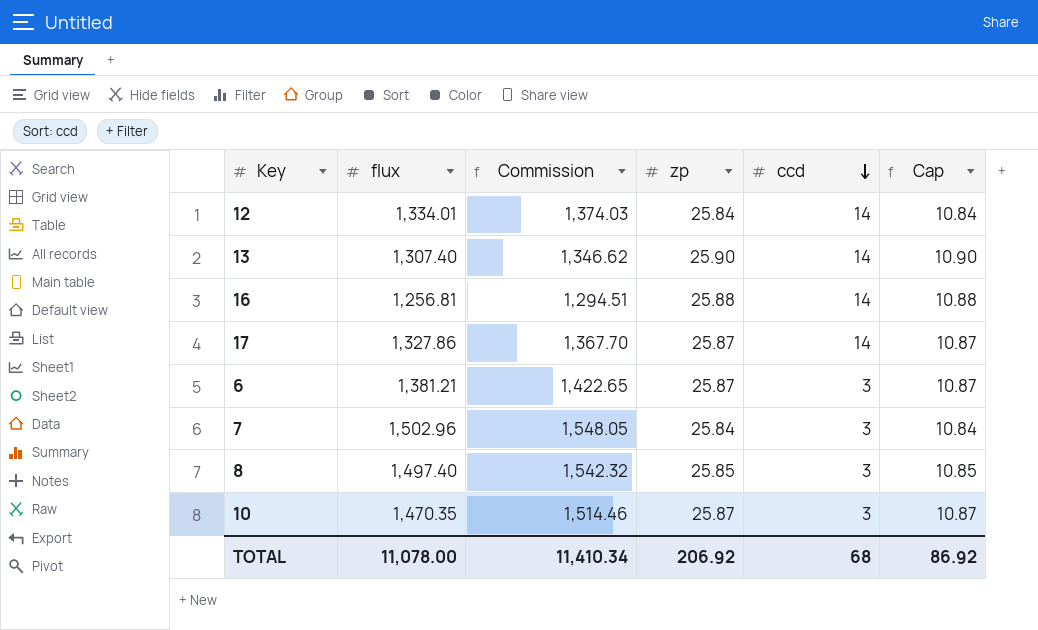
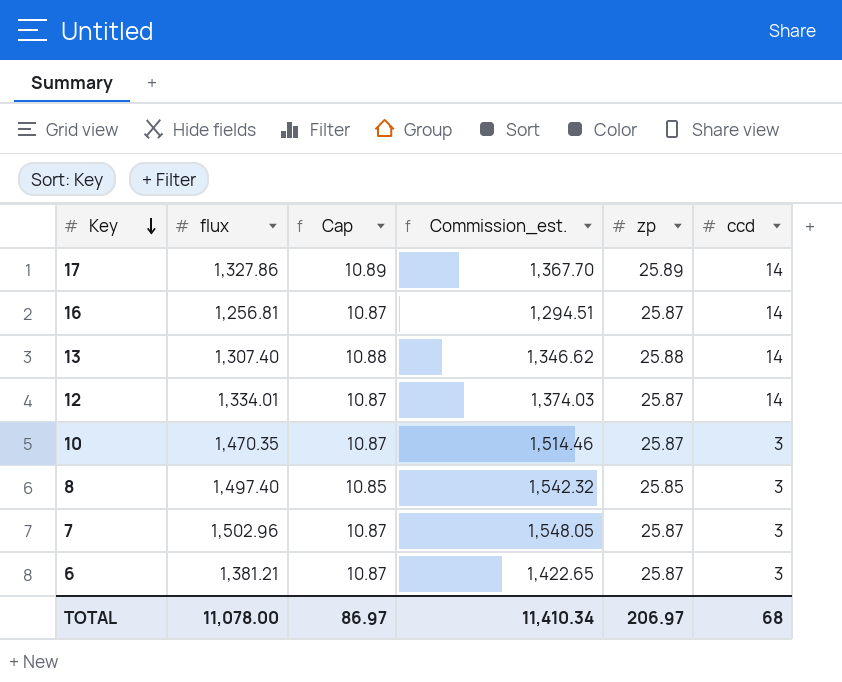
row order: ccd descending -> Key descending
column Cap | position: 6 -> 3
column name: Commission -> Commission_est.
17 | Cap: 10.87 -> 10.89
17 | zp: 25.87 -> 25.89
16 | Cap: 10.88 -> 10.87
16 | zp: 25.88 -> 25.87
13 | Cap: 10.90 -> 10.88
13 | zp: 25.90 -> 25.88
12 | Cap: 10.84 -> 10.87
12 | zp: 25.84 -> 25.87
7 | Cap: 10.84 -> 10.87
7 | zp: 25.84 -> 25.87
TOTAL | Cap: 86.92 -> 86.97
TOTAL | zp: 206.92 -> 206.97

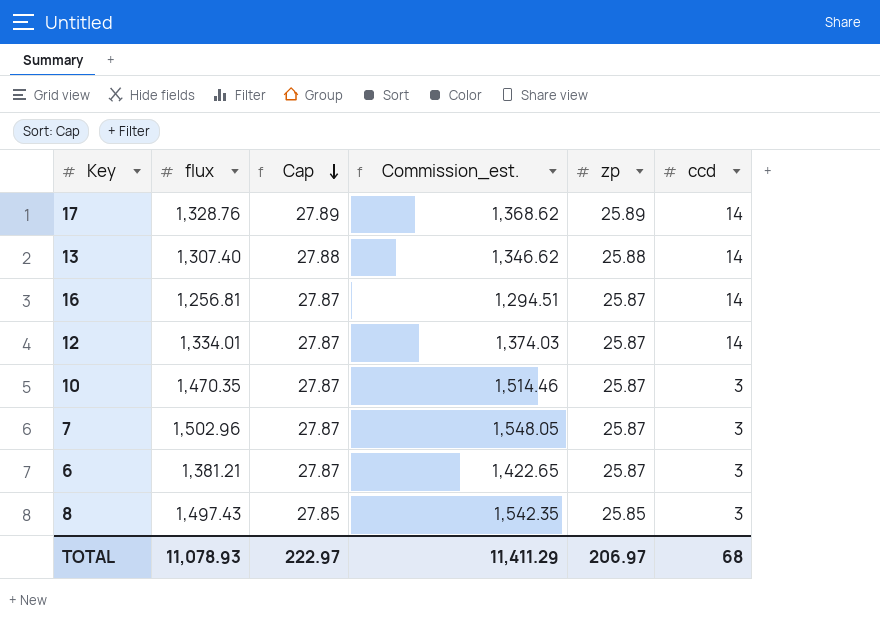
row order: Key descending -> Cap descending
column Cap | formula: [zp] - 15 -> [zp] + 2
17 | flux: 1,327.86 -> 1,328.76
17 | Commission_est.: 1,367.70 -> 1,368.62
8 | flux: 1,497.40 -> 1,497.43
8 | Commission_est.: 1,542.32 -> 1,542.35
TOTAL | flux: 11,078.00 -> 11,078.93
TOTAL | Cap: 86.97 -> 222.97
TOTAL | Commission_est.: 11,410.34 -> 11,411.29

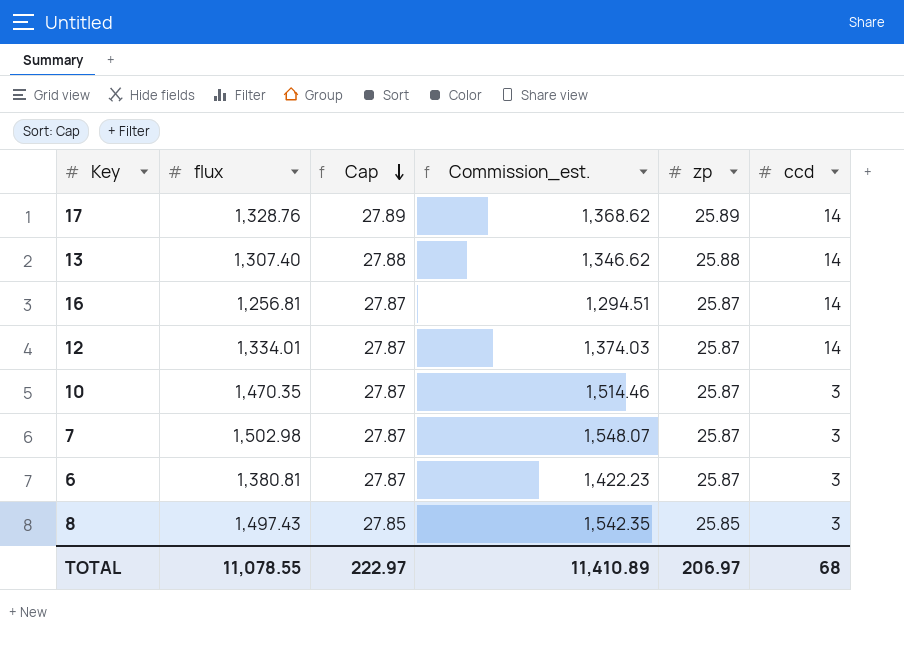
7 | flux: 1,502.96 -> 1,502.98
7 | Commission_est.: 1,548.05 -> 1,548.07
6 | flux: 1,381.21 -> 1,380.81
6 | Commission_est.: 1,422.65 -> 1,422.23
TOTAL | flux: 11,078.93 -> 11,078.55
TOTAL | Commission_est.: 11,411.29 -> 11,410.89

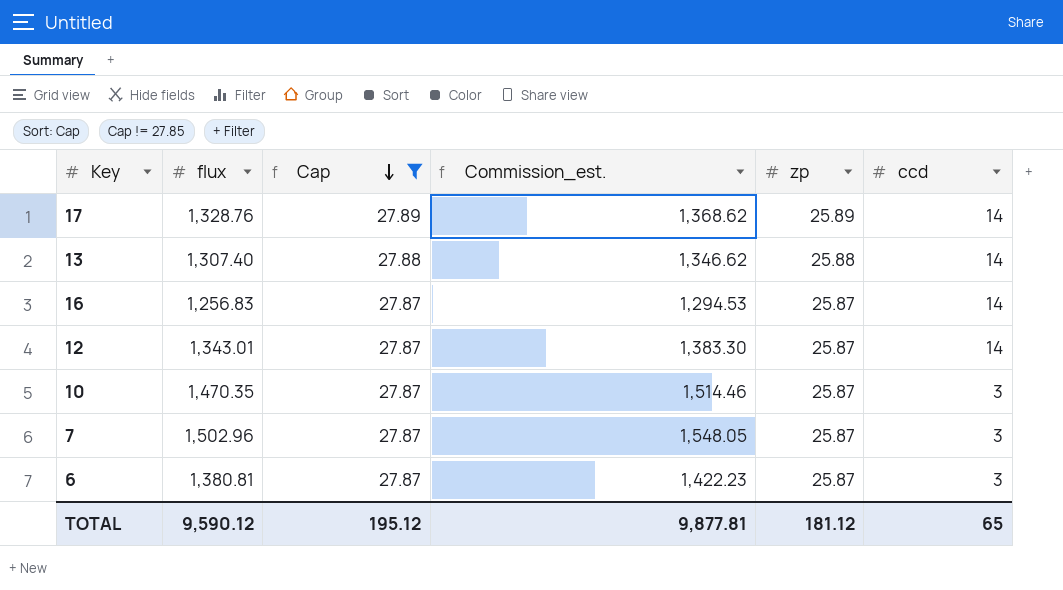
filter: none -> Cap != 27.85
16 | flux: 1,256.81 -> 1,256.83
16 | Commission_est.: 1,294.51 -> 1,294.53
12 | flux: 1,334.01 -> 1,343.01
12 | Commission_est.: 1,374.03 -> 1,383.30
7 | flux: 1,502.98 -> 1,502.96
7 | Commission_est.: 1,548.07 -> 1,548.05
TOTAL | flux: 11,078.55 -> 9,590.12
TOTAL | Cap: 222.97 -> 195.12
TOTAL | Commission_est.: 11,410.89 -> 9,877.81
TOTAL | zp: 206.97 -> 181.12
TOTAL | ccd: 68 -> 65

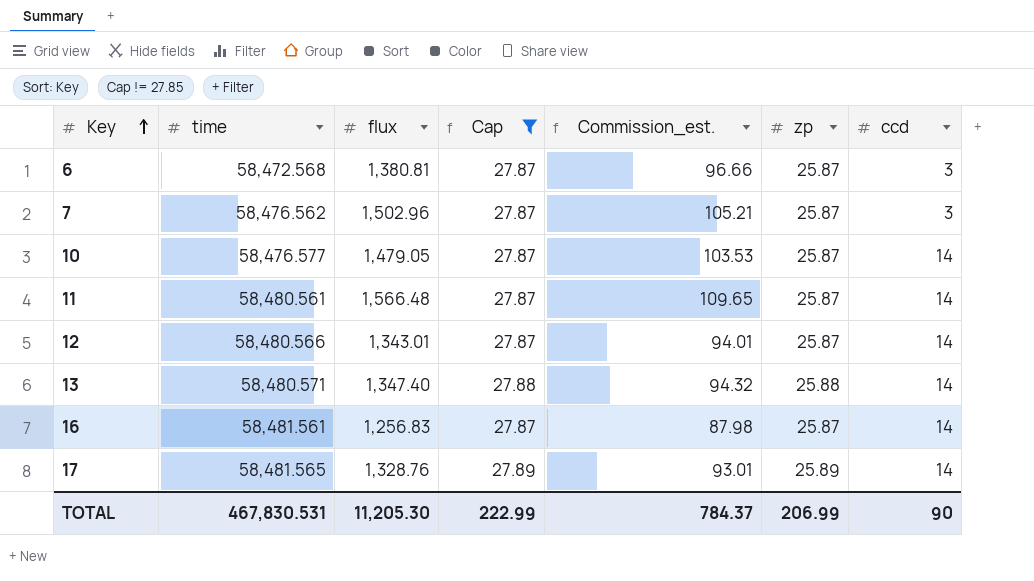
row order: Cap descending -> Key ascending
column time | position: none -> 2
column Commission_est. | formula: [flux] * 1.03 -> [flux] * 0.07
10 | flux: 1,470.35 -> 1,479.05
10 | ccd: 3 -> 14
row 11: none -> 58,480.561 | 1,566.48 | 27.87 | 109.65 | 25.87 | 14
13 | flux: 1,307.40 -> 1,347.40
TOTAL | flux: 9,590.12 -> 11,205.30
TOTAL | Cap: 195.12 -> 222.99
TOTAL | Commission_est.: 9,877.81 -> 784.37
TOTAL | zp: 181.12 -> 206.99
TOTAL | ccd: 65 -> 90

